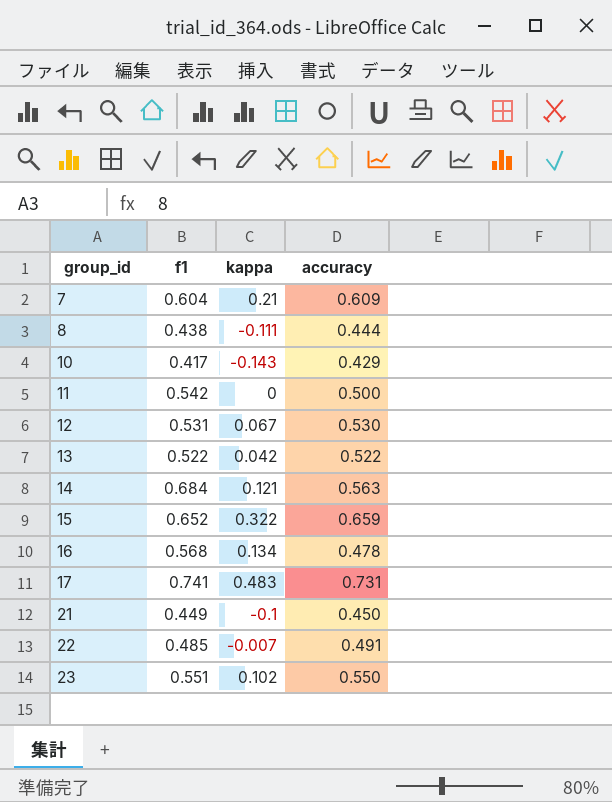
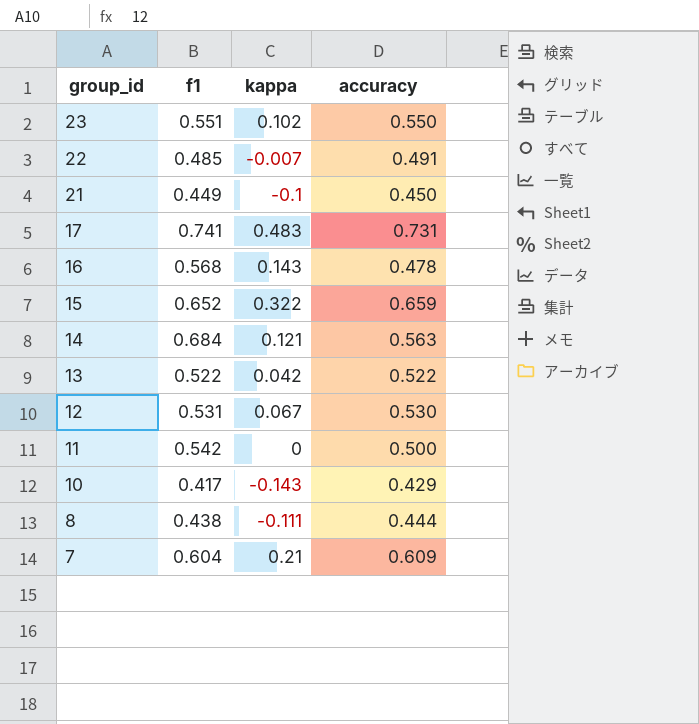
row order: group_id ascending -> group_id descending
16 | kappa: 0.134 -> 0.143

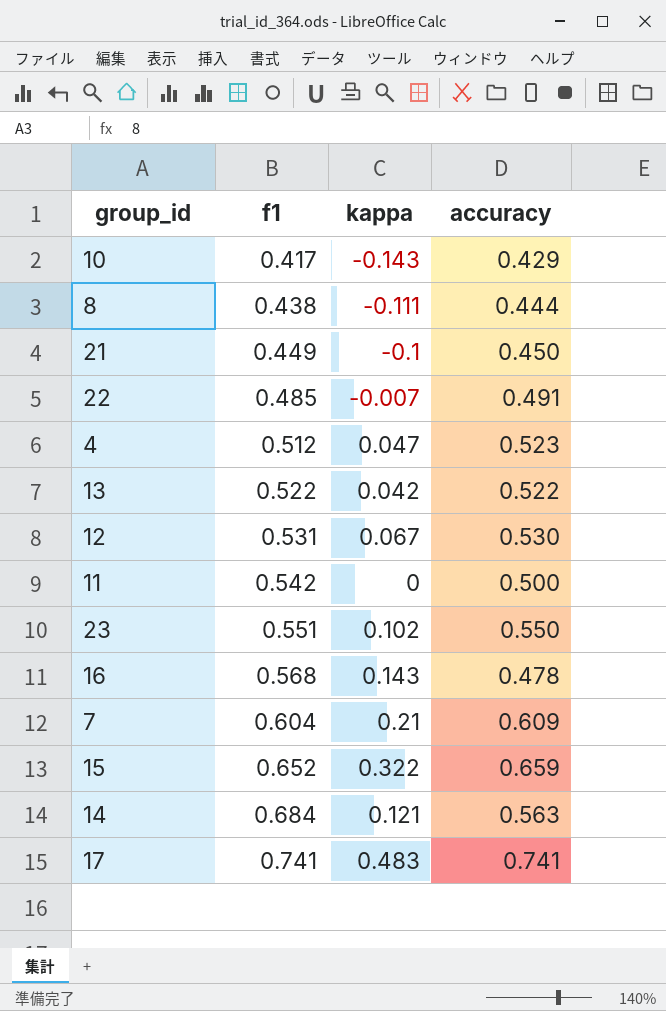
row order: group_id descending -> f1 ascending
row 4: none -> 0.512 | 0.047 | 0.523
17 | accuracy: 0.731 -> 0.741

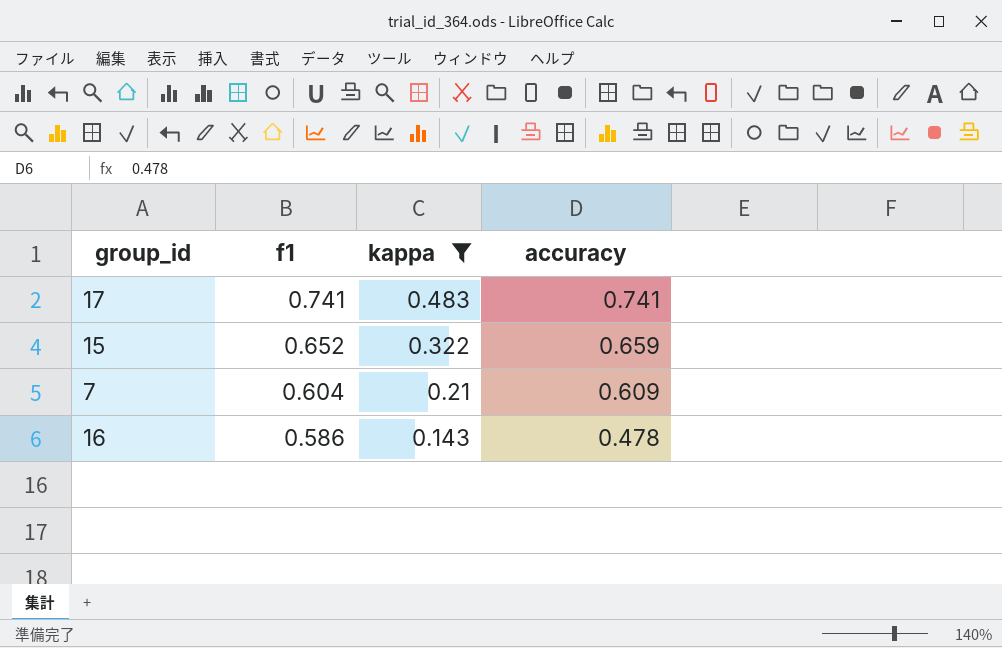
filter: none -> kappa >= 0.143
row order: f1 ascending -> f1 descending
16 | f1: 0.568 -> 0.586

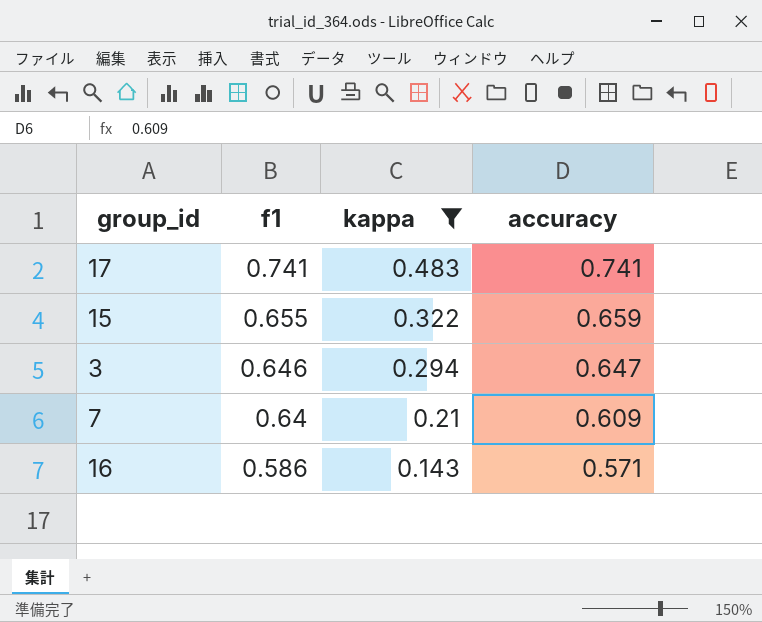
15 | f1: 0.652 -> 0.655
row 3: none -> 0.646 | 0.294 | 0.647
7 | f1: 0.604 -> 0.64
16 | accuracy: 0.478 -> 0.571

